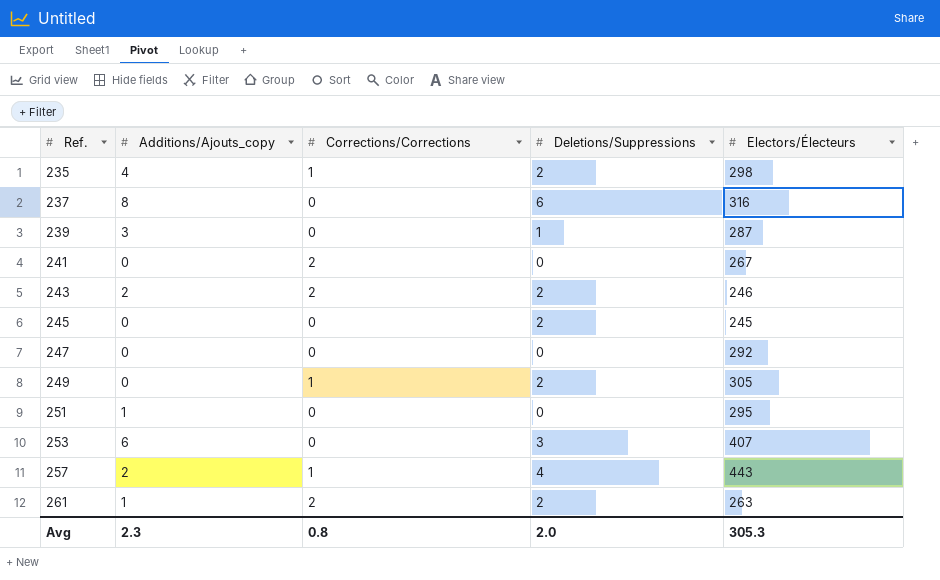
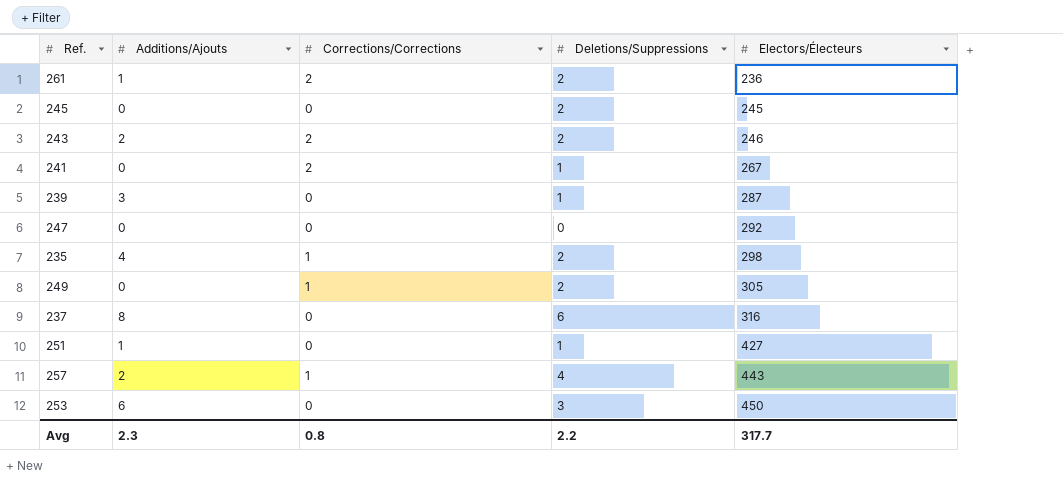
row order: Ref. ascending -> Electors/Électeurs ascending
column name: Additions/Ajouts_copy -> Additions/Ajouts
261 | Electors/Électeurs: 263 -> 236
241 | Deletions/Suppressions: 0 -> 1
251 | Deletions/Suppressions: 0 -> 1
251 | Electors/Électeurs: 295 -> 427
253 | Electors/Électeurs: 407 -> 450
Avg | Deletions/Suppressions: 2.0 -> 2.2
Avg | Electors/Électeurs: 305.3 -> 317.7

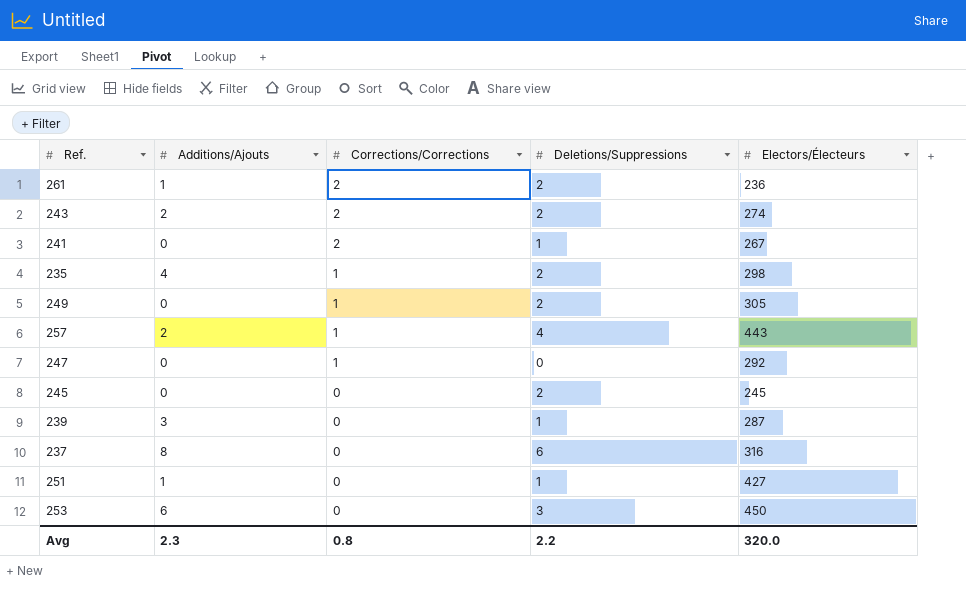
row order: Electors/Électeurs ascending -> Corrections/Corrections descending
243 | Electors/Électeurs: 246 -> 274
247 | Corrections/Corrections: 0 -> 1
Avg | Electors/Électeurs: 317.7 -> 320.0

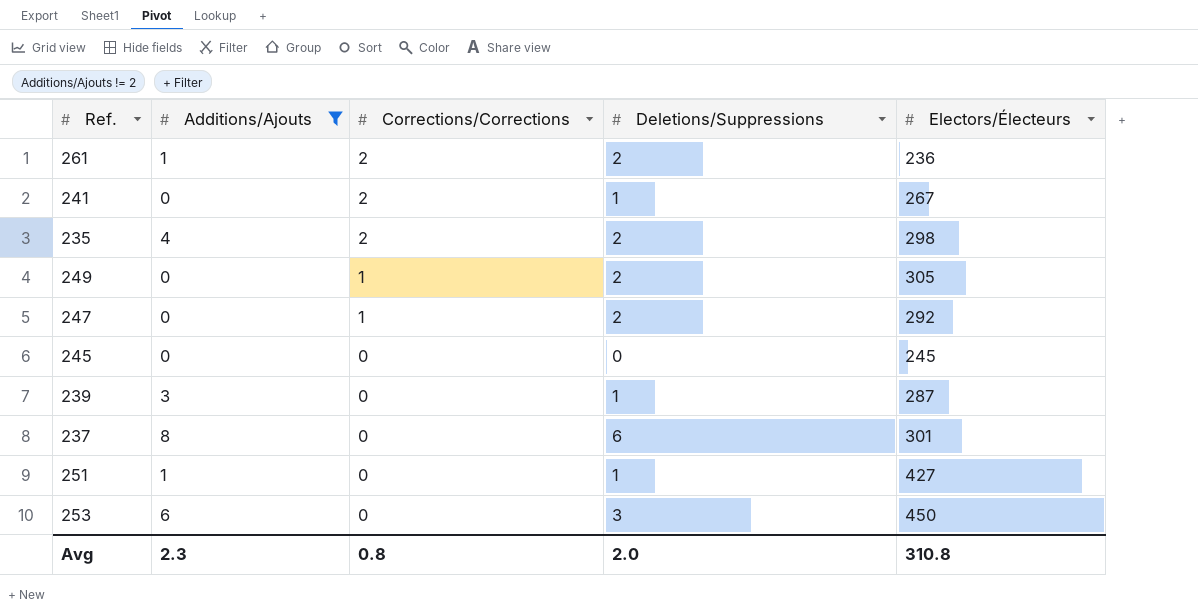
filter: none -> Additions/Ajouts != 2
235 | Corrections/Corrections: 1 -> 2
247 | Deletions/Suppressions: 0 -> 2
245 | Deletions/Suppressions: 2 -> 0
237 | Electors/Électeurs: 316 -> 301
Avg | Deletions/Suppressions: 2.2 -> 2.0
Avg | Electors/Électeurs: 320.0 -> 310.8

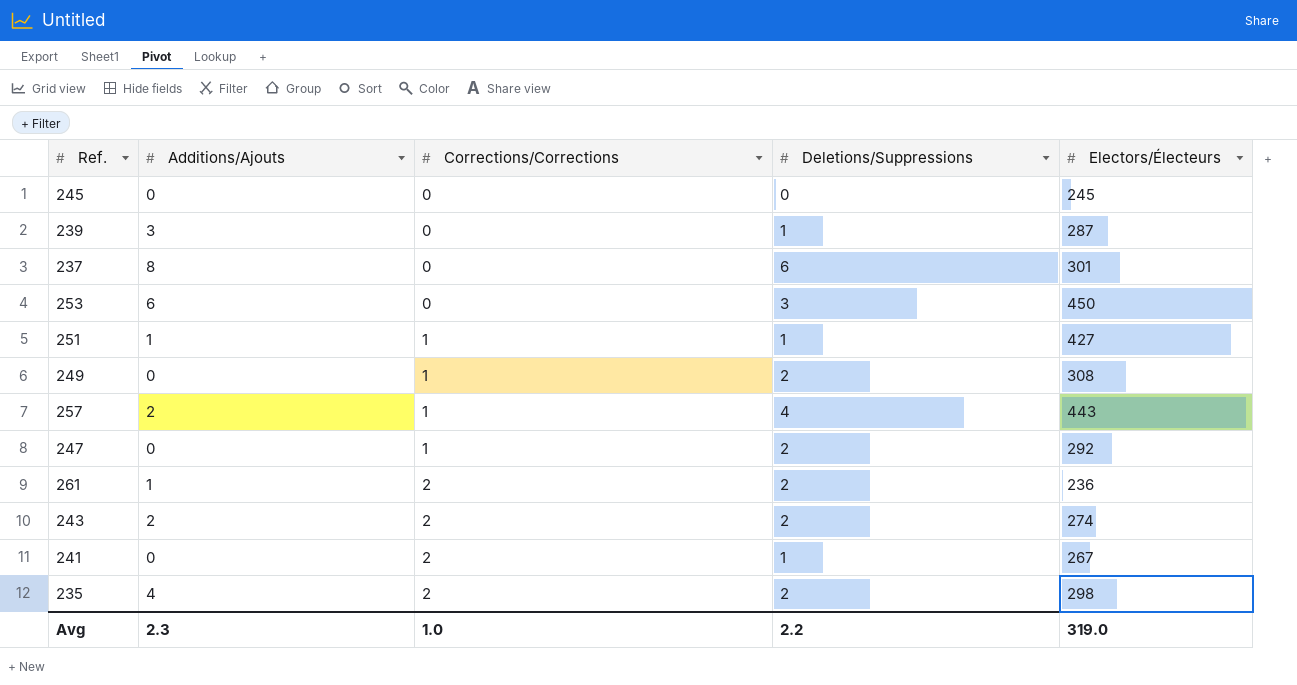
filter: Additions/Ajouts != 2 -> none
row order: Corrections/Corrections descending -> Corrections/Corrections ascending
251 | Corrections/Corrections: 0 -> 1
249 | Electors/Électeurs: 305 -> 308
Avg | Corrections/Corrections: 0.8 -> 1.0
Avg | Deletions/Suppressions: 2.0 -> 2.2
Avg | Electors/Électeurs: 310.8 -> 319.0

